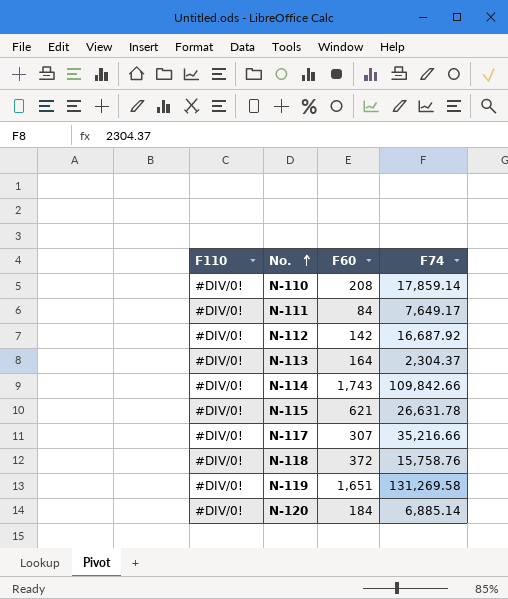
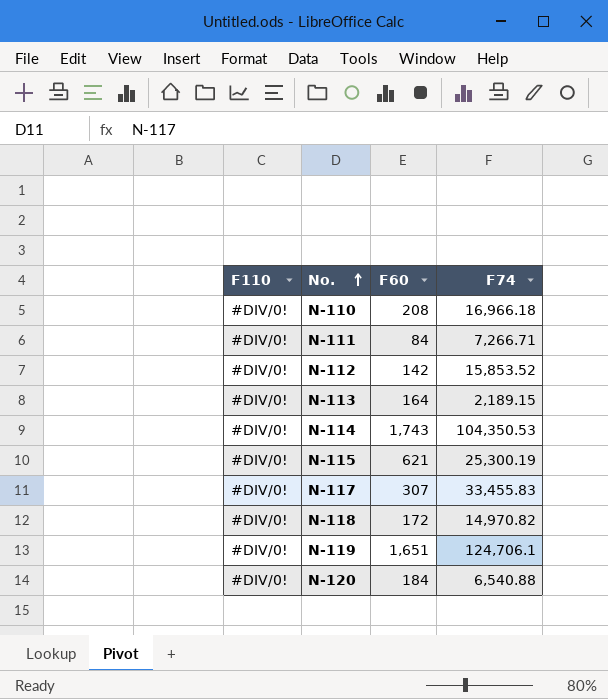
N-110 | F74: 17,859.14 -> 16,966.18
N-111 | F74: 7,649.17 -> 7,266.71
N-112 | F74: 16,687.92 -> 15,853.52
N-113 | F74: 2,304.37 -> 2,189.15
N-114 | F74: 109,842.66 -> 104,350.53
N-115 | F74: 26,631.78 -> 25,300.19
N-117 | F74: 35,216.66 -> 33,455.83
N-118 | F60: 372 -> 172
N-118 | F74: 15,758.76 -> 14,970.82
N-119 | F74: 131,269.58 -> 124,706.1
N-120 | F74: 6,885.14 -> 6,540.88

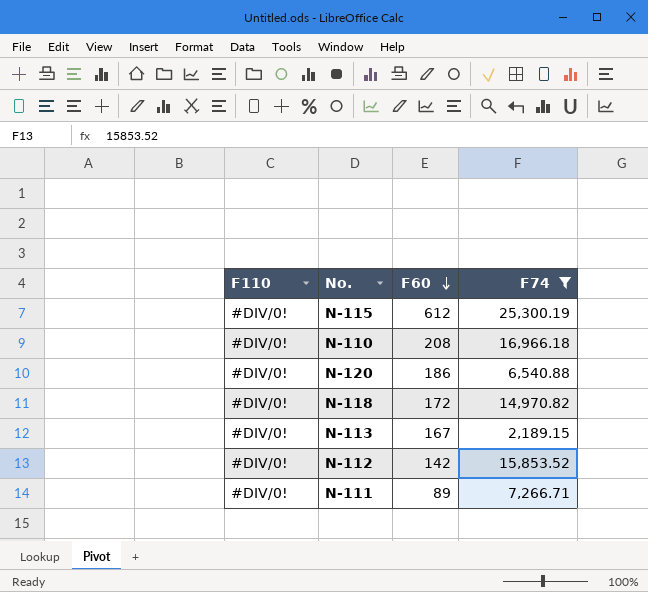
filter: none -> F74 <= 25,300.19
row order: No. ascending -> F60 descending
N-115 | F60: 621 -> 612
N-120 | F60: 184 -> 186
N-113 | F60: 164 -> 167
N-111 | F60: 84 -> 89

